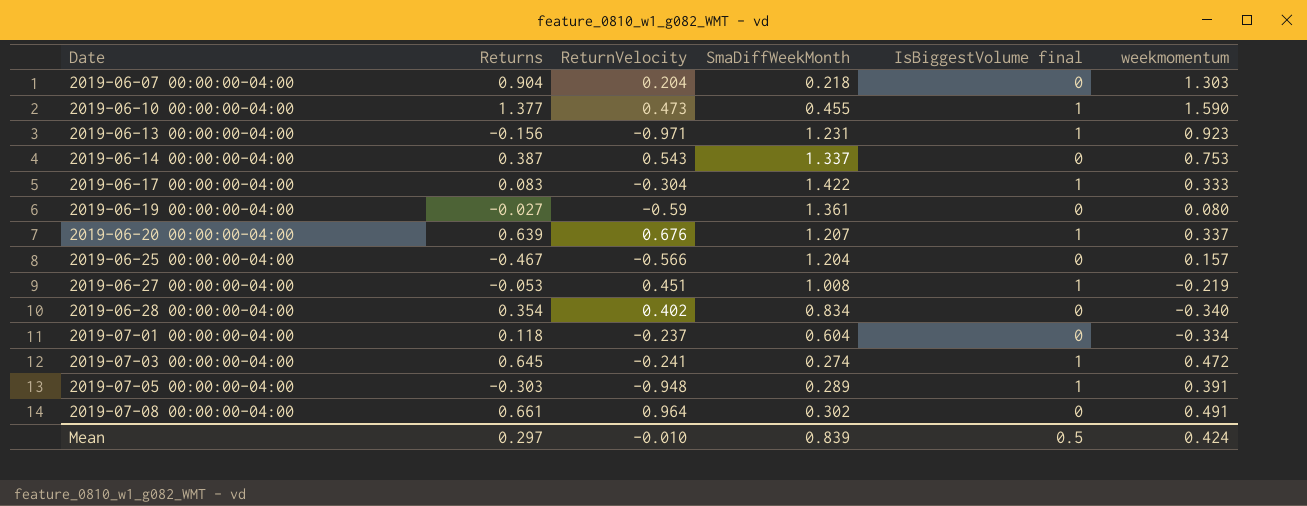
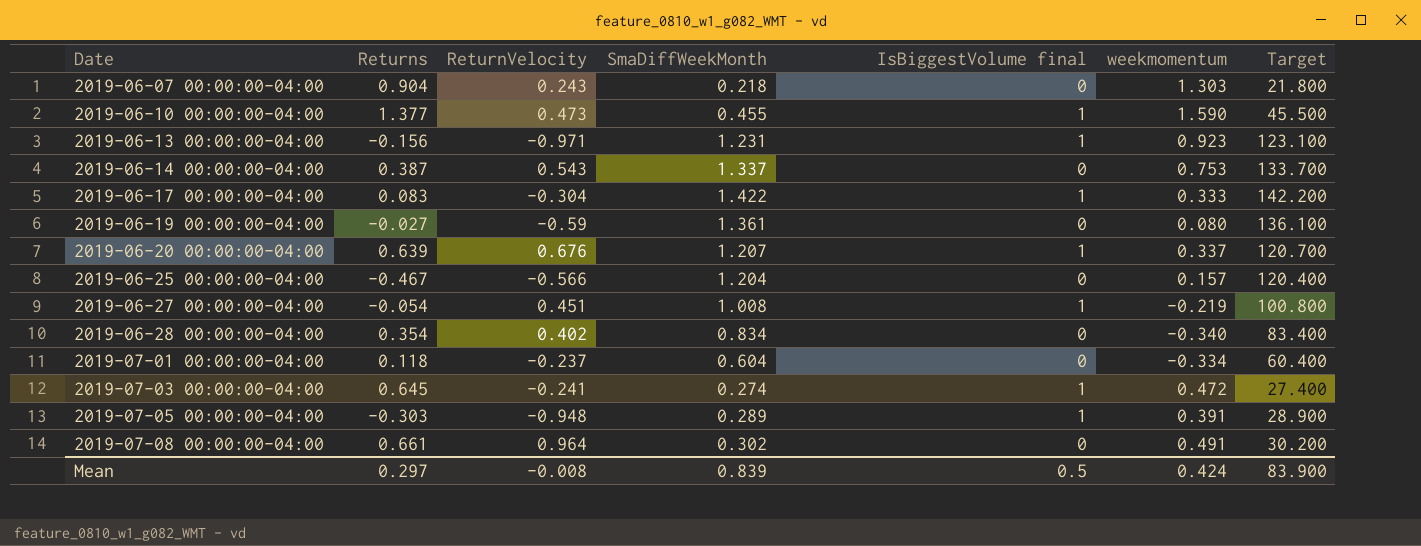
column Target | formula: none -> [SmaDiffWeekMonth] * 100
2019-06-07 00:00:00-04:00 | ReturnVelocity: 0.204 -> 0.243
2019-06-27 00:00:00-04:00 | Returns: -0.053 -> -0.054
Mean | ReturnVelocity: -0.010 -> -0.008

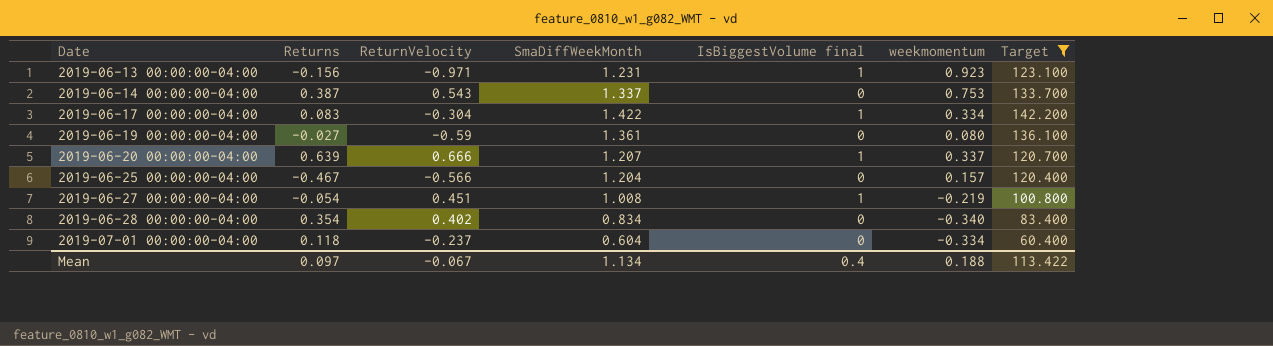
filter: none -> Target >= 60.400
2019-06-17 00:00:00-04:00 | weekmomentum: 0.333 -> 0.334
2019-06-20 00:00:00-04:00 | ReturnVelocity: 0.676 -> 0.666
Mean | Returns: 0.297 -> 0.097
Mean | ReturnVelocity: -0.008 -> -0.067
Mean | SmaDiffWeekMonth: 0.839 -> 1.134
Mean | IsBiggestVolume final: 0.5 -> 0.4
Mean | weekmomentum: 0.424 -> 0.188
Mean | Target: 83.900 -> 113.422

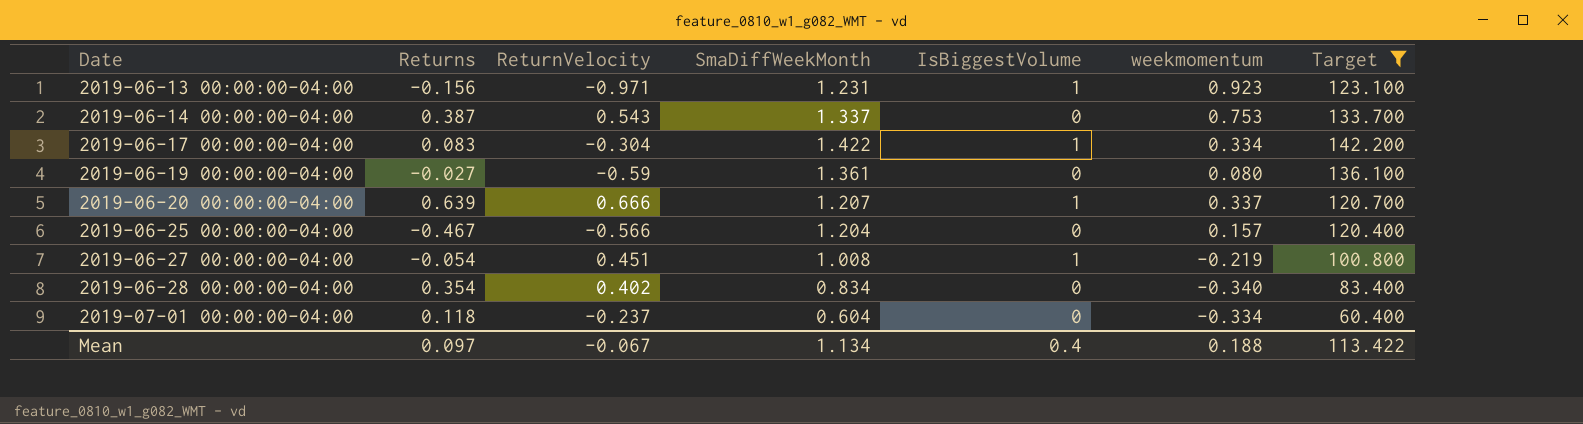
column name: IsBiggestVolume final -> IsBiggestVolume

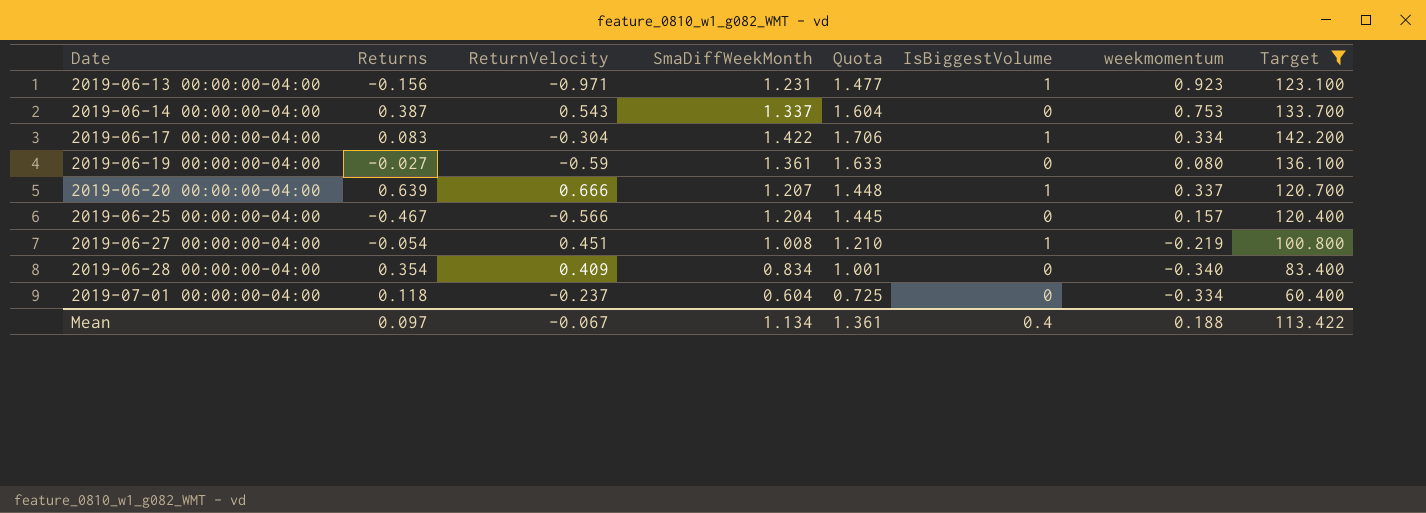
column Quota | formula: none -> [SmaDiffWeekMonth] * 1.2
2019-06-28 00:00:00-04:00 | ReturnVelocity: 0.402 -> 0.409

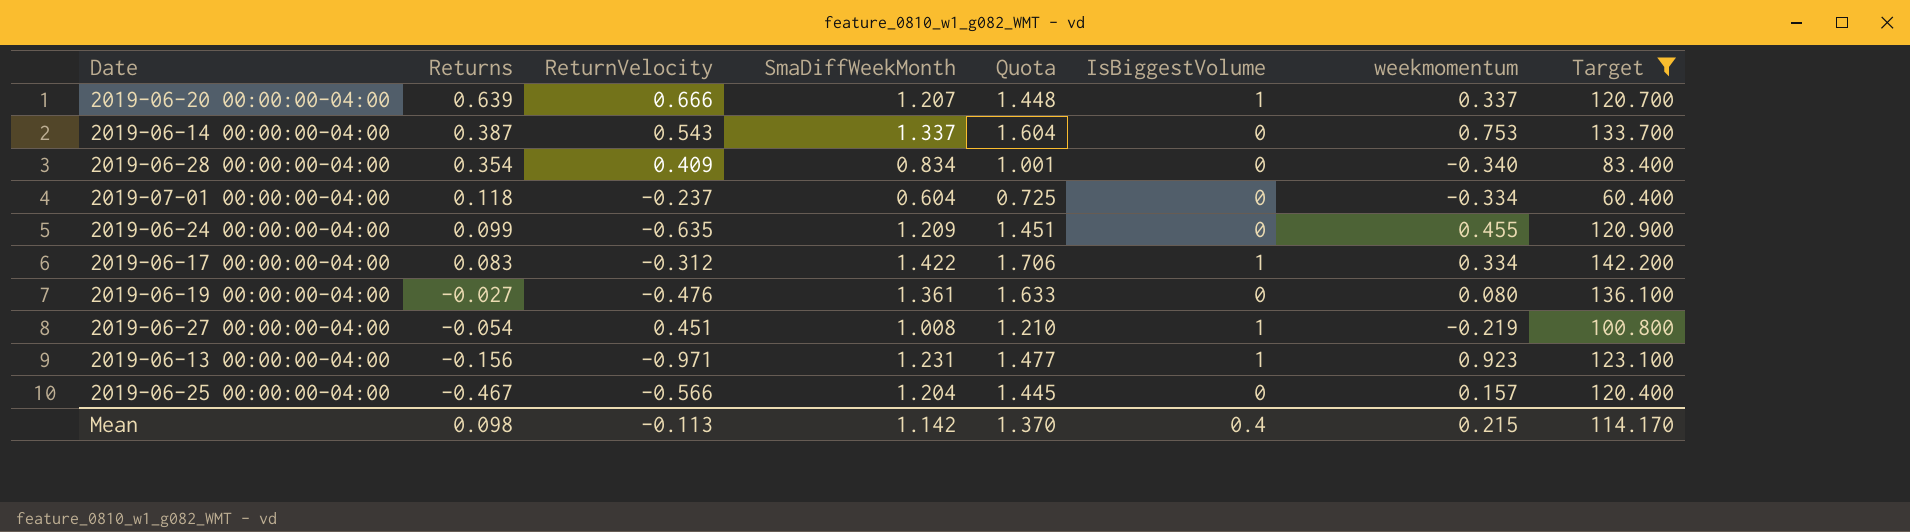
row order: Date ascending -> Returns descending
row 2019-06-24 00:00:00-04:00: none -> 0.099 | -0.635 | 1.209 | 1.451 | 0 | 0.455 | 120.900
2019-06-17 00:00:00-04:00 | ReturnVelocity: -0.304 -> -0.312
2019-06-19 00:00:00-04:00 | ReturnVelocity: -0.59 -> -0.476
Mean | Returns: 0.097 -> 0.098
Mean | ReturnVelocity: -0.067 -> -0.113
Mean | SmaDiffWeekMonth: 1.134 -> 1.142
Mean | Quota: 1.361 -> 1.370
Mean | weekmomentum: 0.188 -> 0.215
Mean | Target: 113.422 -> 114.170

